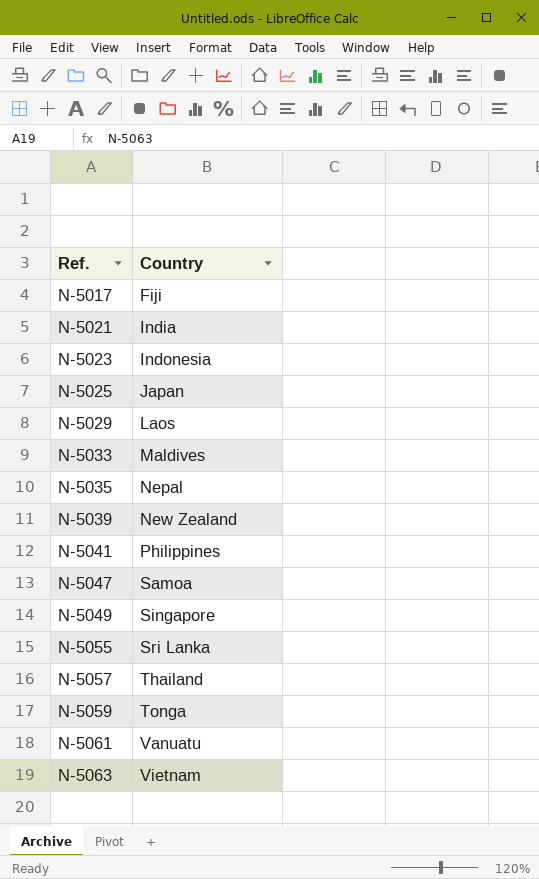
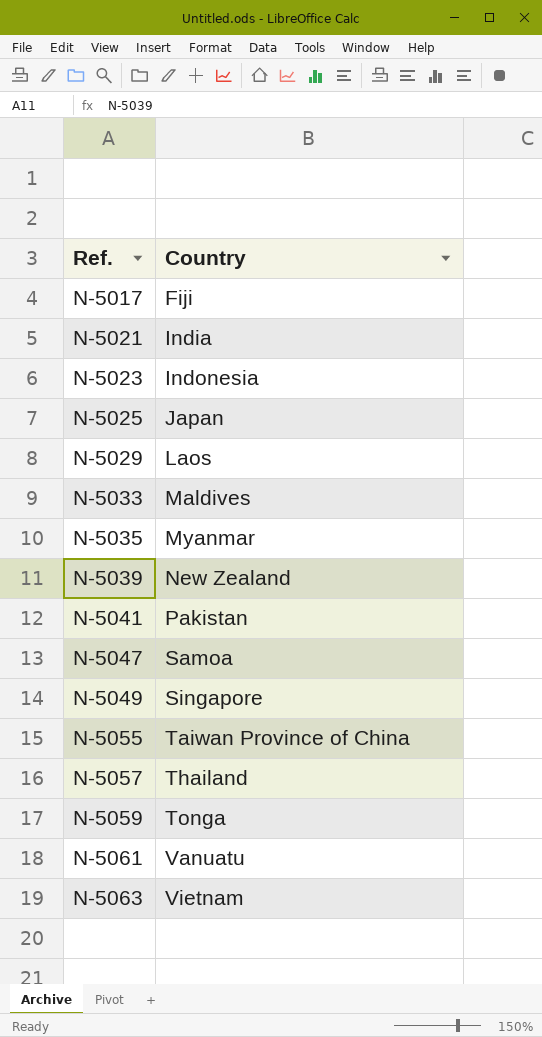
N-5035 | Country: Nepal -> Myanmar
N-5041 | Country: Philippines -> Pakistan
N-5055 | Country: Sri Lanka -> Taiwan Province of China

